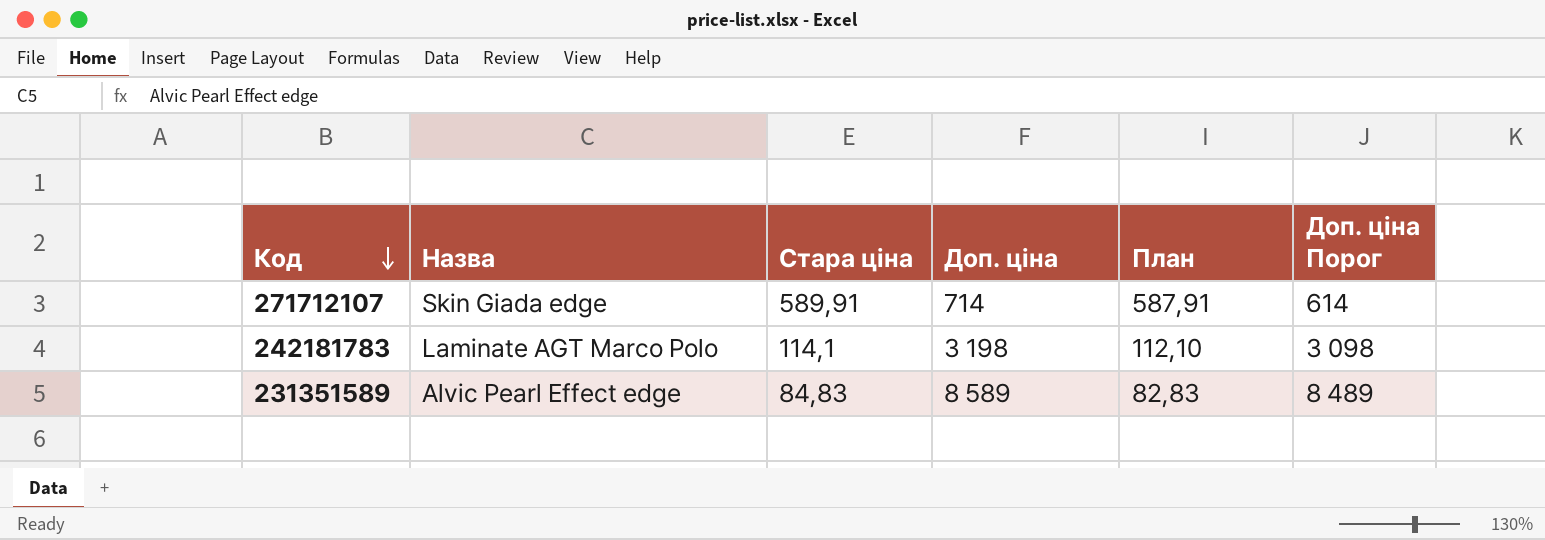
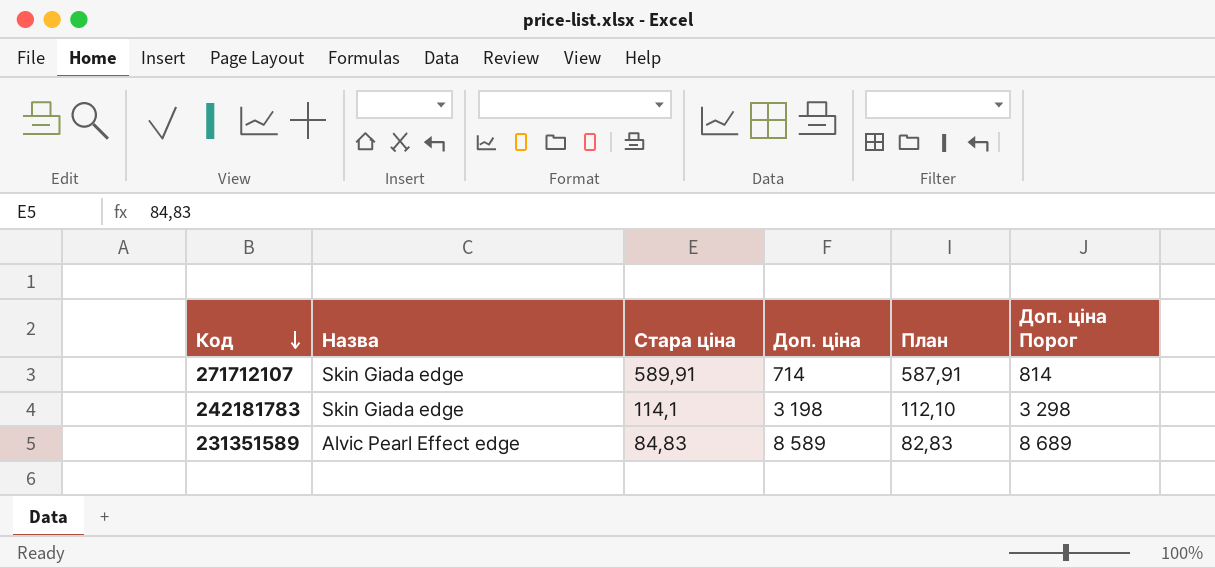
column Доп. ціна Порог | formula: [Доп. ціна] - 100 -> [Доп. ціна] + 100
242181783 | Назва: Laminate AGT Marco Polo -> Skin Giada edge

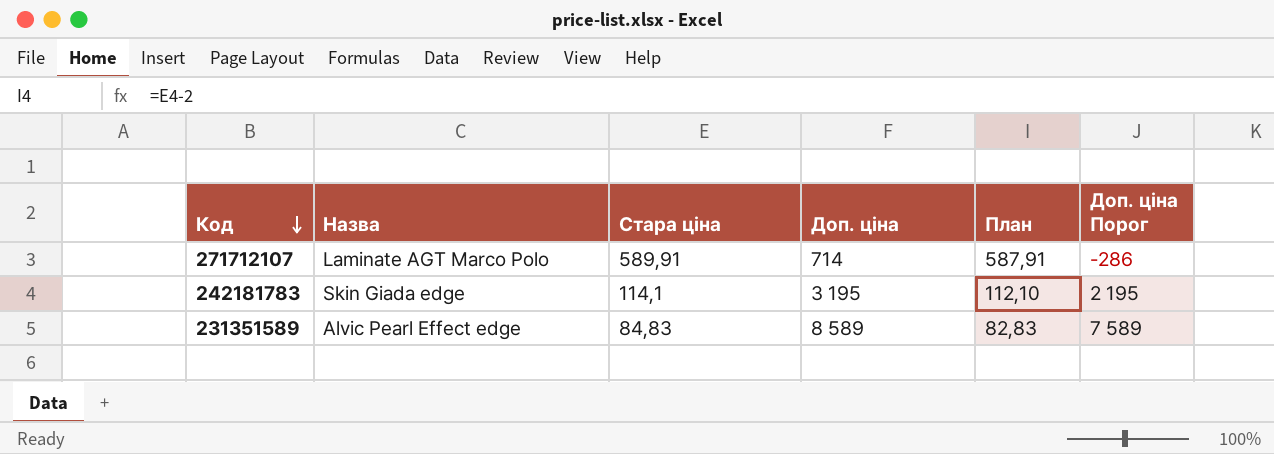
column Доп. ціна Порог | formula: [Доп. ціна] + 100 -> [Доп. ціна] - 1000
271712107 | Назва: Skin Giada edge -> Laminate AGT Marco Polo
242181783 | Доп. ціна: 3 198 -> 3 195

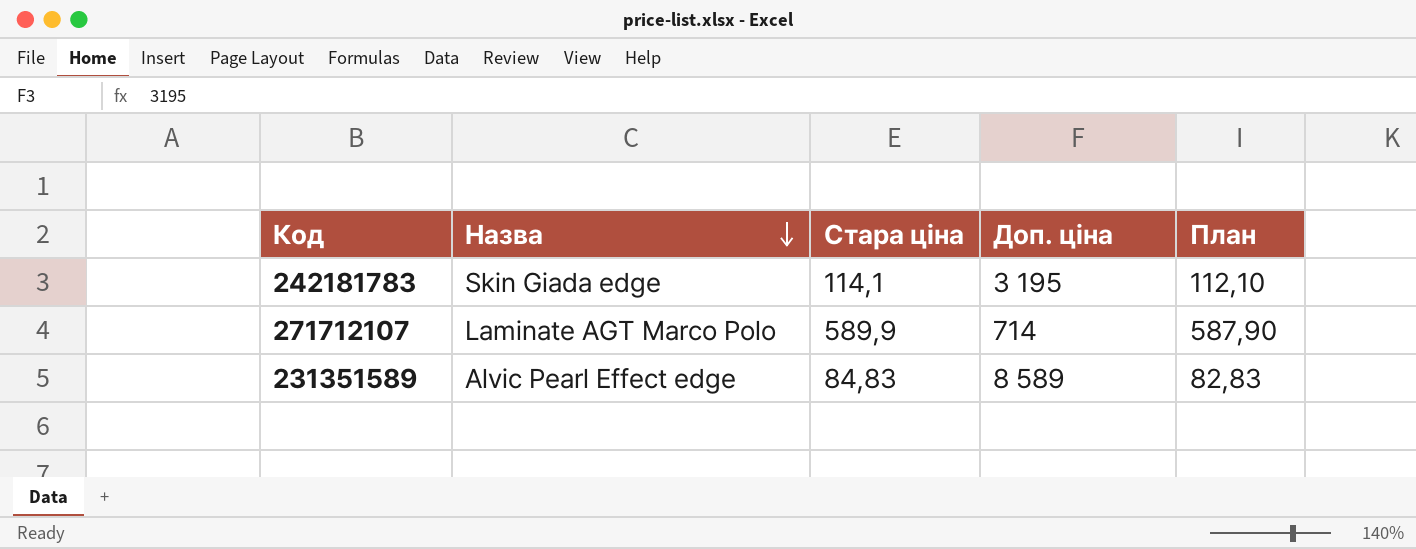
row order: Код descending -> Назва descending
column Доп. ціна Порог | formula: [Доп. ціна] - 1000 -> none
271712107 | Стара ціна: 589,91 -> 589,9
271712107 | План: 587,91 -> 587,90

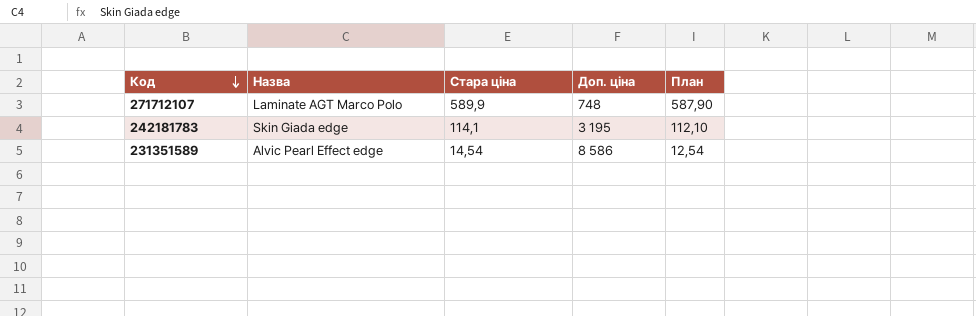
row order: Назва descending -> Код descending
271712107 | Доп. ціна: 714 -> 748
231351589 | Стара ціна: 84,83 -> 14,54
231351589 | Доп. ціна: 8 589 -> 8 586
231351589 | План: 82,83 -> 12,54

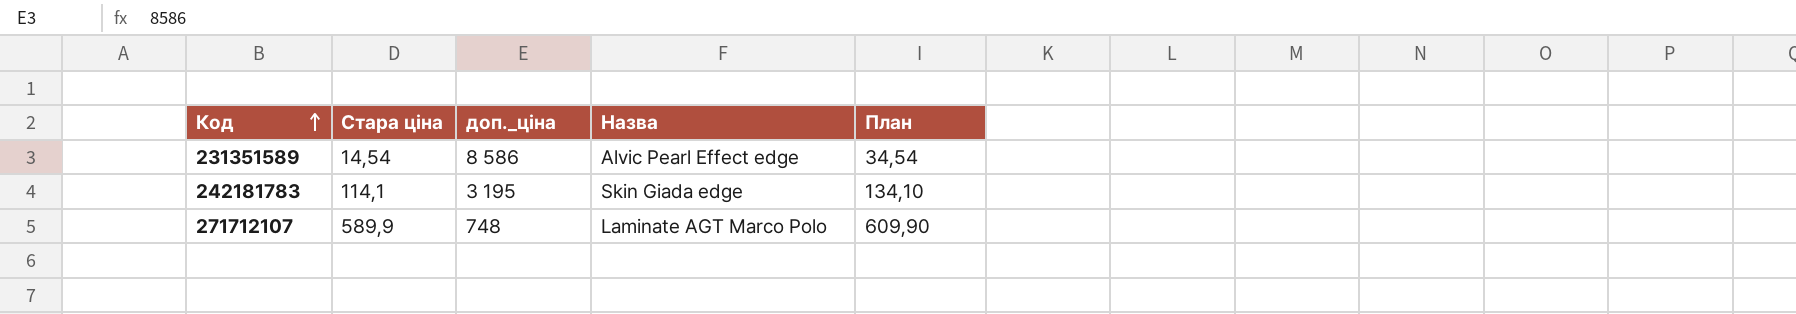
row order: Код descending -> Код ascending
column name: Доп. ціна -> доп._ціна
column Назва | position: 2 -> 4
column План | formula: [Стара ціна] - 2 -> [Стара ціна] + 20

